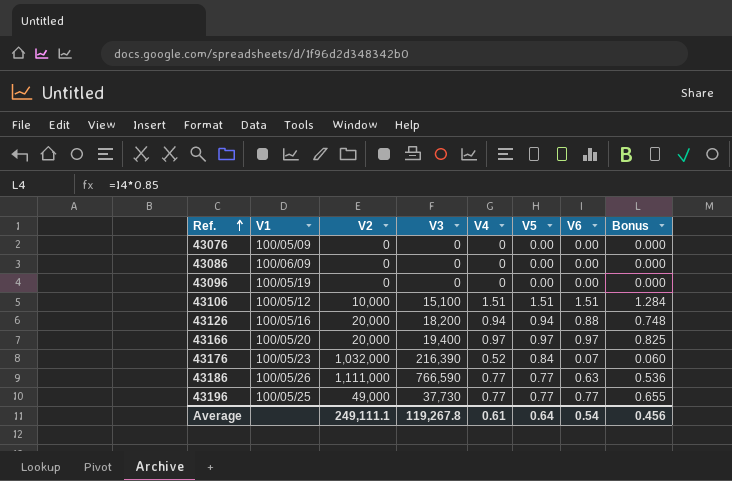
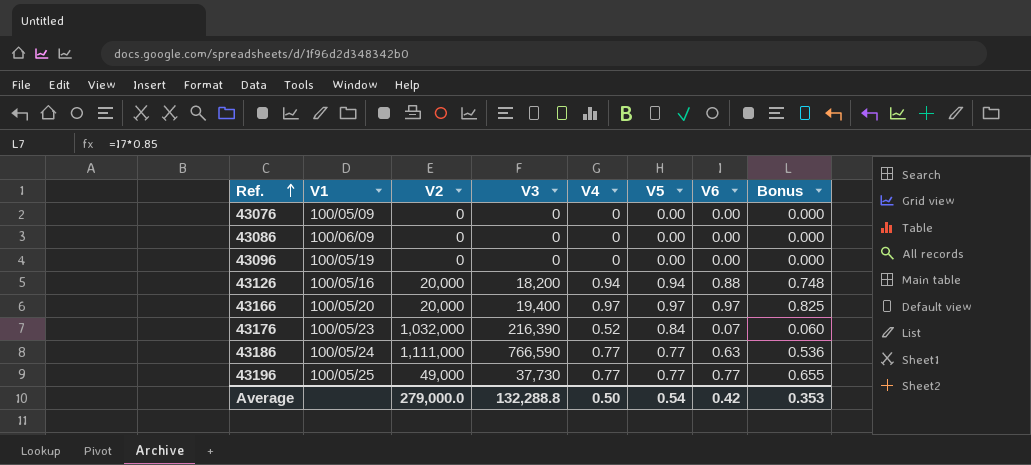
row 43106: 100/05/12 | 10,000 | 15,100 | 1.51 | 1.51 | 1.51 | 1.284 -> none
43186 | V1: 100/05/26 -> 100/05/24
Average | V2: 249,111.1 -> 279,000.0
Average | V3: 119,267.8 -> 132,288.8
Average | V4: 0.61 -> 0.50
Average | V5: 0.64 -> 0.54
Average | V6: 0.54 -> 0.42
Average | Bonus: 0.456 -> 0.353

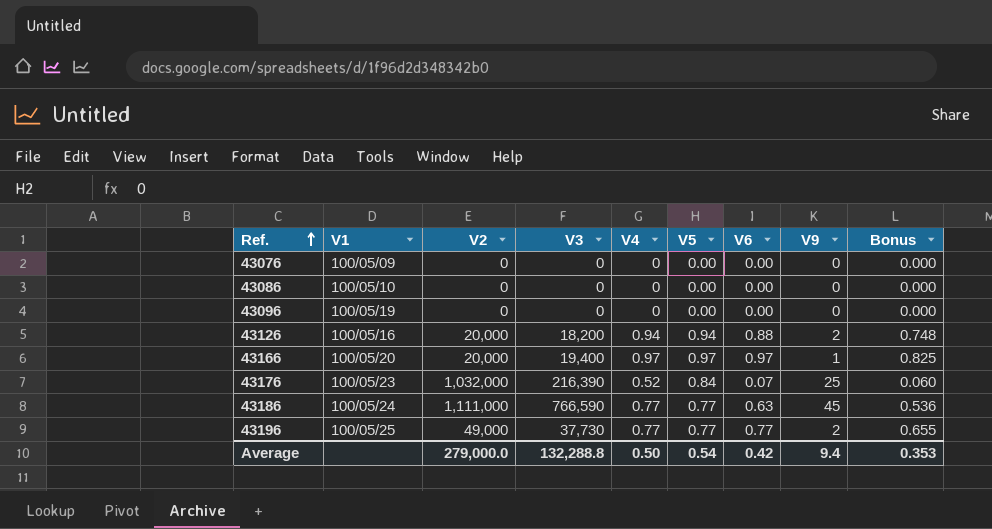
column V9 | position: none -> 8
43086 | V1: 100/06/09 -> 100/05/10

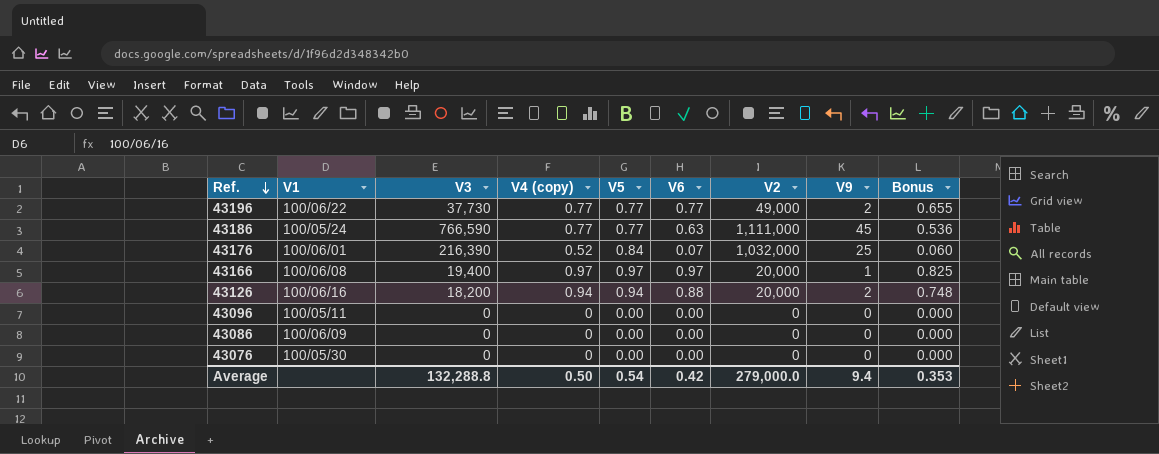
row order: Ref. ascending -> Ref. descending
column name: V4 -> V4 (copy)
column V2 | position: 3 -> 7
43196 | V1: 100/05/25 -> 100/06/22
43176 | V1: 100/05/23 -> 100/06/01
43166 | V1: 100/05/20 -> 100/06/08
43126 | V1: 100/05/16 -> 100/06/16
43096 | V1: 100/05/19 -> 100/05/11
43086 | V1: 100/05/10 -> 100/06/09
43076 | V1: 100/05/09 -> 100/05/30

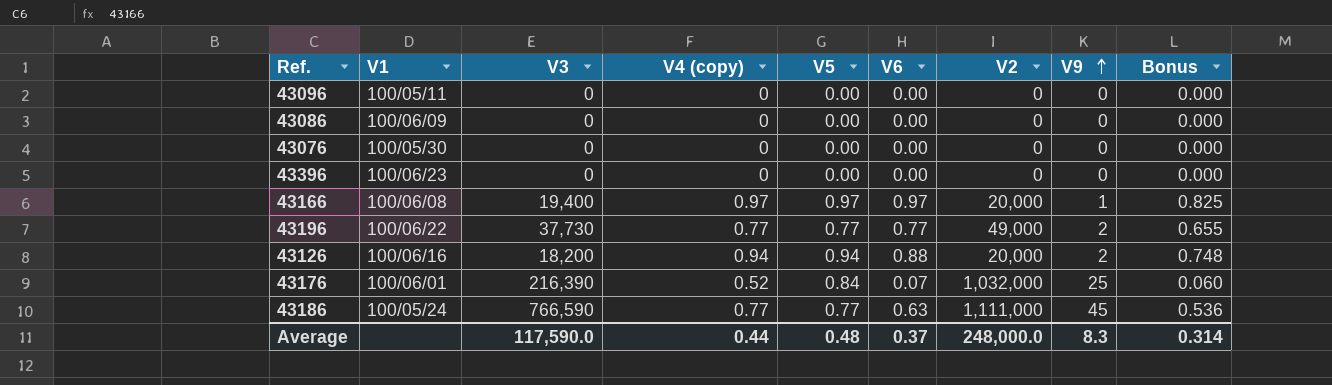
row order: Ref. descending -> V9 ascending
row 43396: none -> 100/06/23 | 0 | 0 | 0.00 | 0.00 | 0 | 0 | 0.000
Average | V3: 132,288.8 -> 117,590.0
Average | V4 (copy): 0.50 -> 0.44
Average | V5: 0.54 -> 0.48
Average | V6: 0.42 -> 0.37
Average | V2: 279,000.0 -> 248,000.0
Average | V9: 9.4 -> 8.3
Average | Bonus: 0.353 -> 0.314

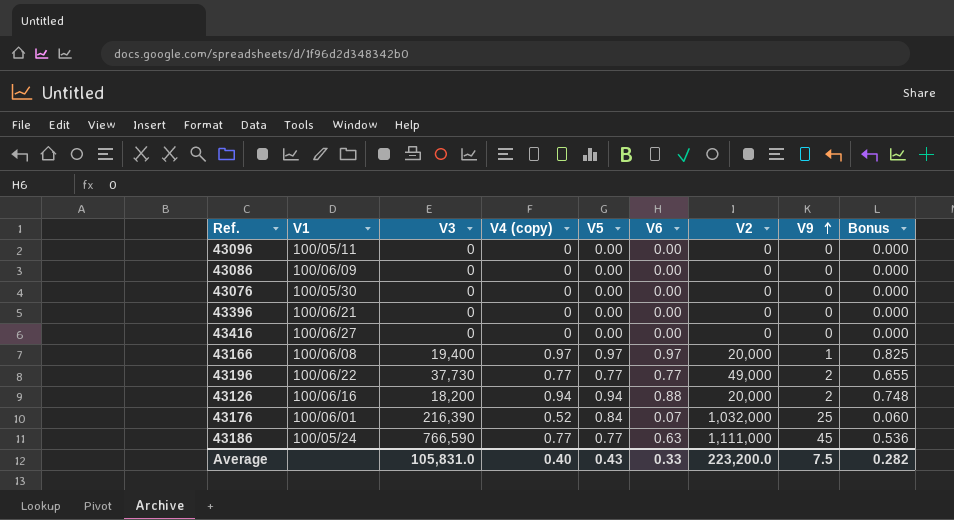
43396 | V1: 100/06/23 -> 100/06/21
row 43416: none -> 100/06/27 | 0 | 0 | 0.00 | 0.00 | 0 | 0 | 0.000
Average | V3: 117,590.0 -> 105,831.0
Average | V4 (copy): 0.44 -> 0.40
Average | V5: 0.48 -> 0.43
Average | V6: 0.37 -> 0.33
Average | V2: 248,000.0 -> 223,200.0
Average | V9: 8.3 -> 7.5
Average | Bonus: 0.314 -> 0.282

